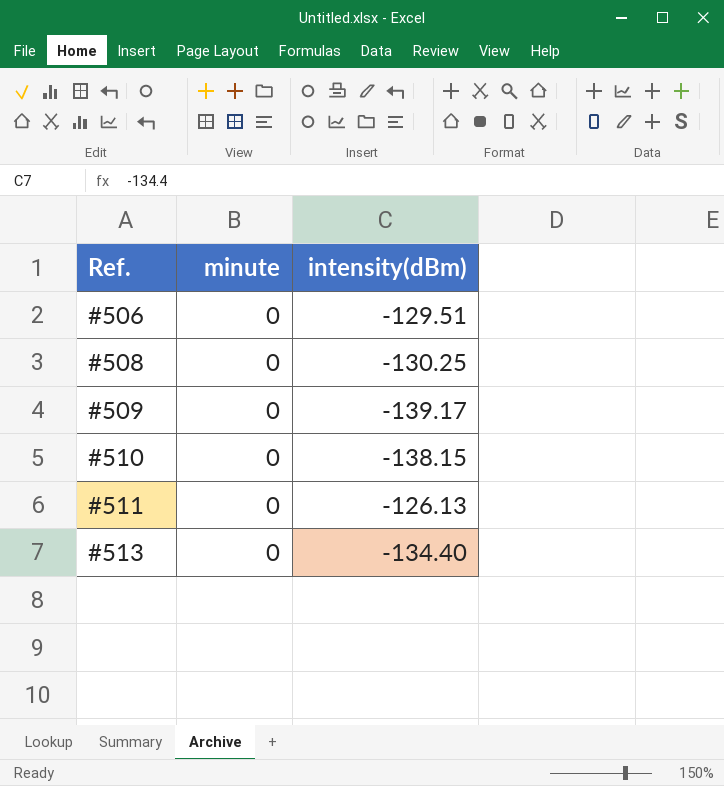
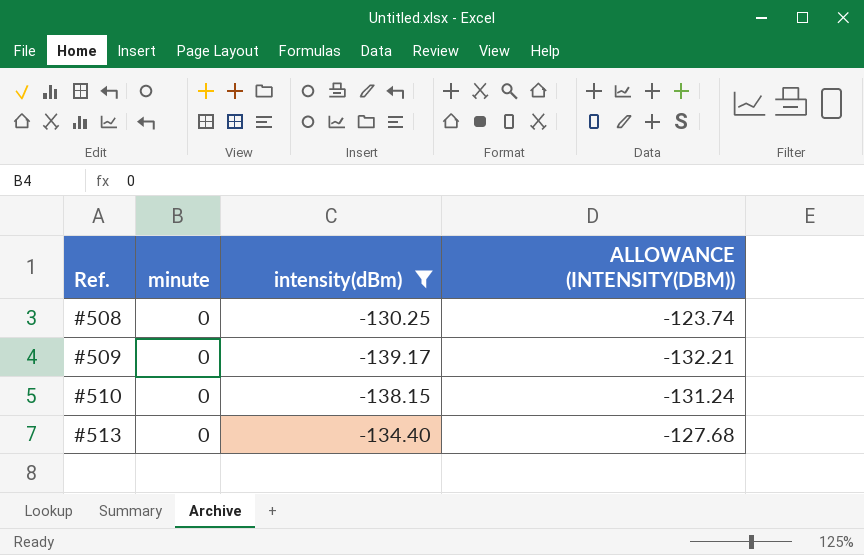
filter: none -> intensity(dBm) <= -130.25
column ALLOWANCE (INTENSITY(DBM)) | formula: none -> [intensity(dBm)] * 0.95

